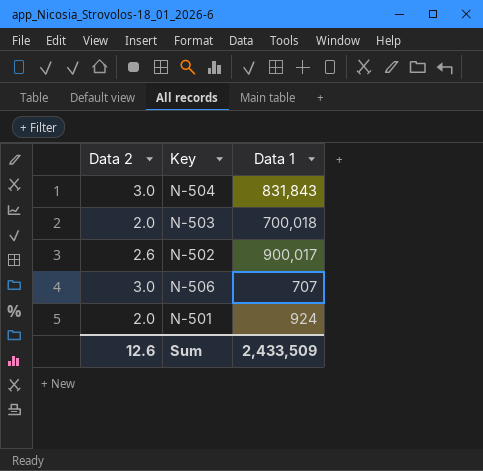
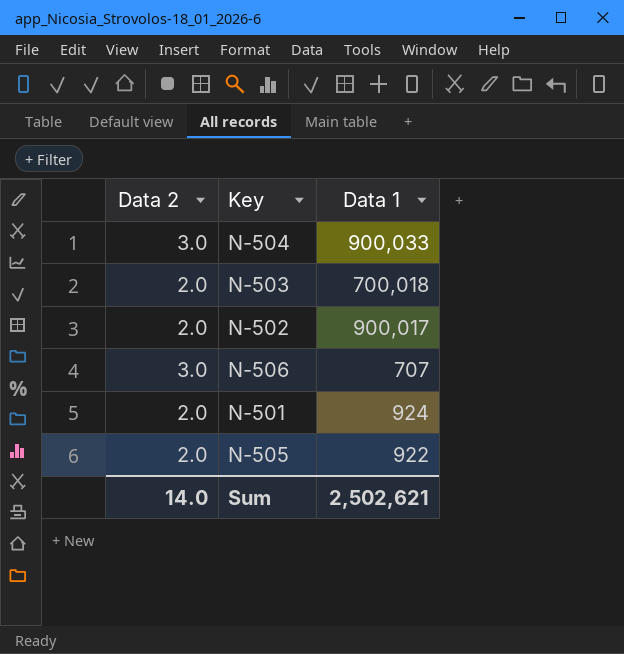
N-504 | Data 1: 831,843 -> 900,033
N-502 | Data 2: 2.6 -> 2.0
row N-505: none -> 2.0 | 922
Sum | Data 2: 12.6 -> 14.0
Sum | Data 1: 2,433,509 -> 2,502,621

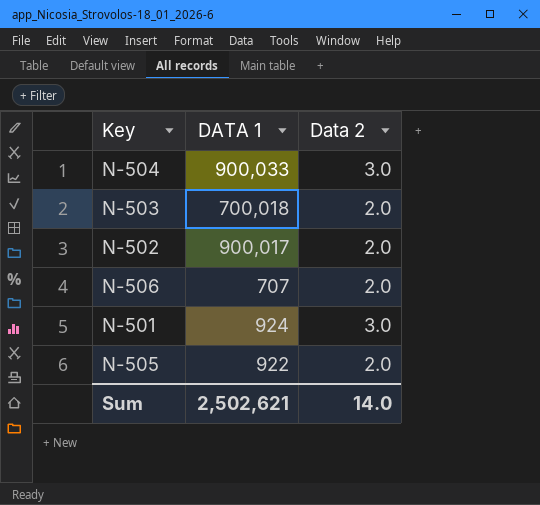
column name: Data 1 -> DATA 1
column Data 2 | position: 1 -> 3
N-506 | Data 2: 3.0 -> 2.0
N-501 | Data 2: 2.0 -> 3.0

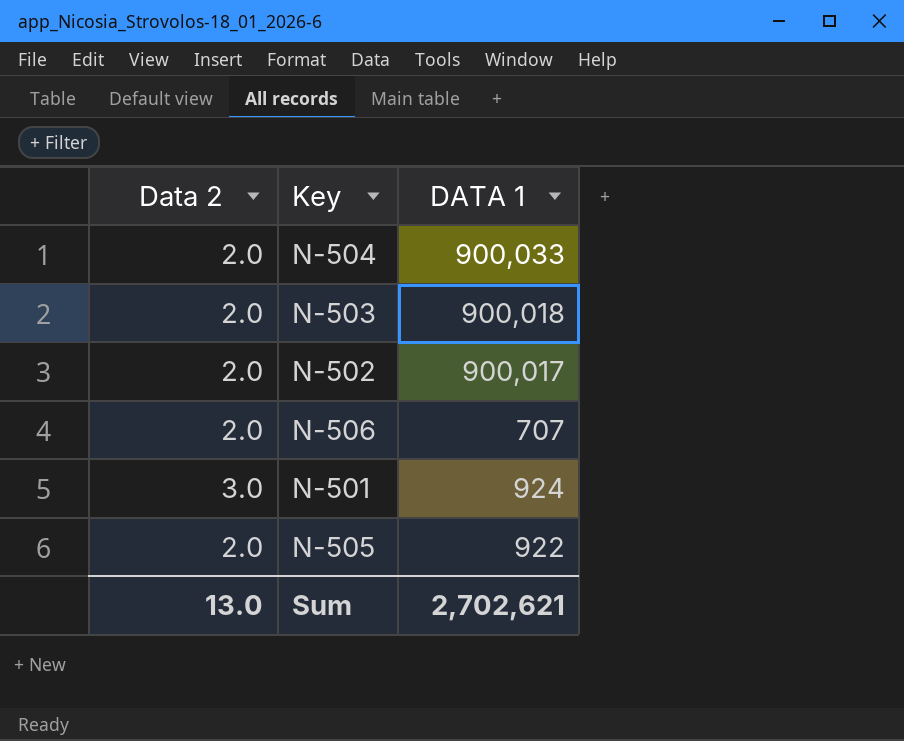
column Data 2 | position: 3 -> 1
N-504 | Data 2: 3.0 -> 2.0
N-503 | DATA 1: 700,018 -> 900,018
Sum | Data 2: 14.0 -> 13.0
Sum | DATA 1: 2,502,621 -> 2,702,621

